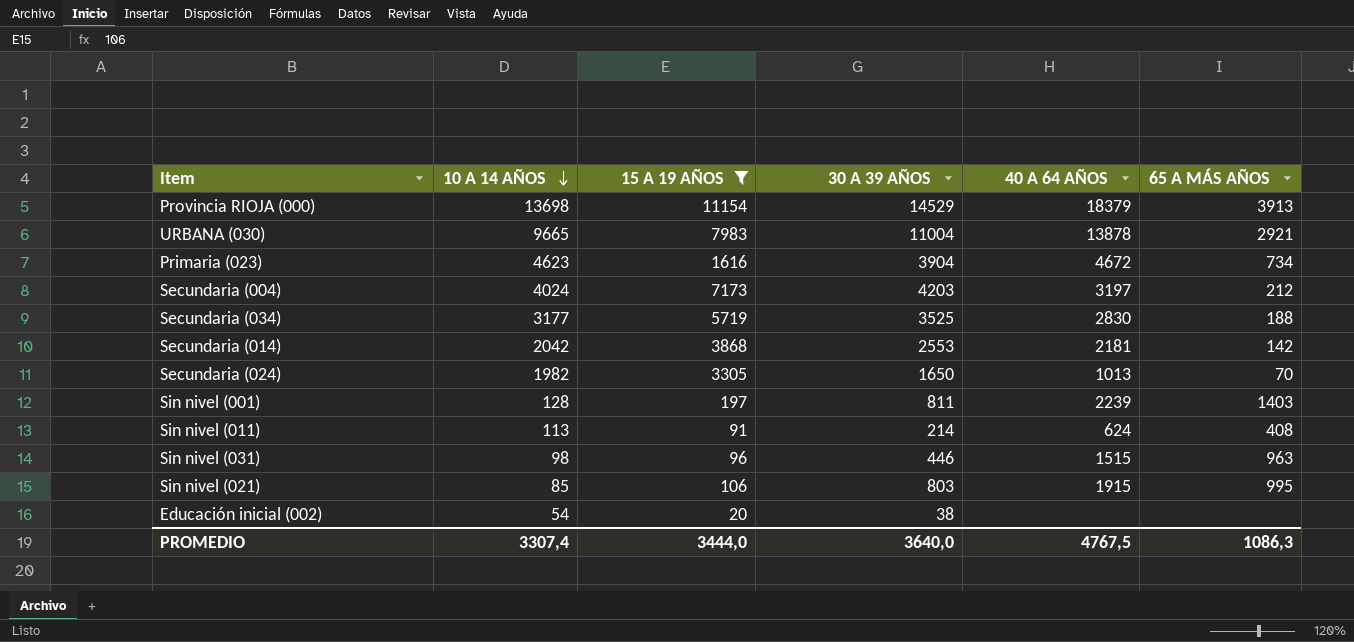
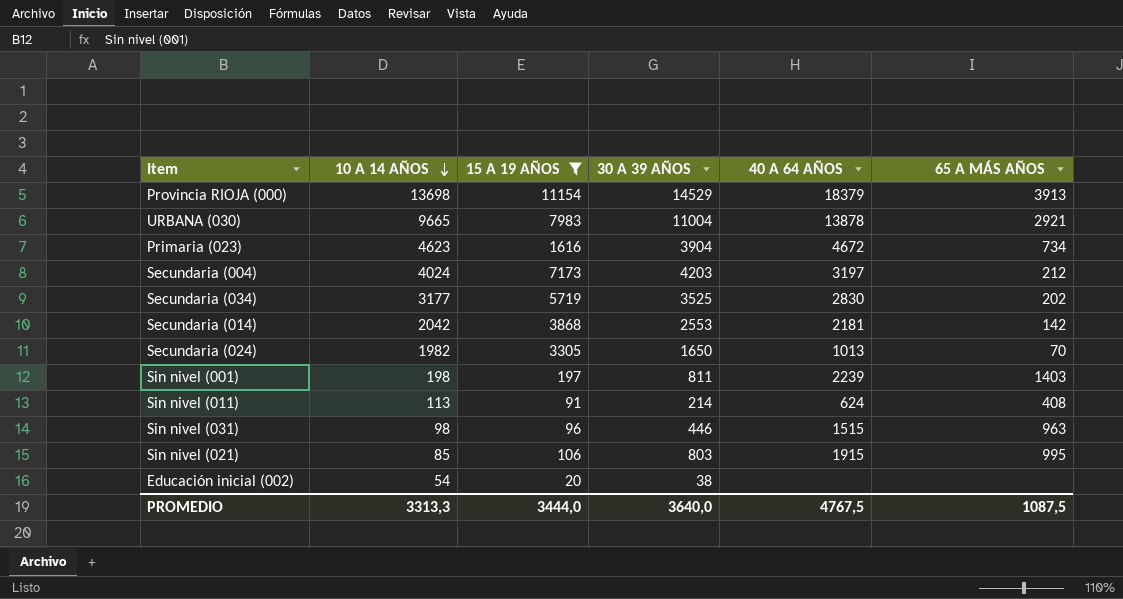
Secundaria (034) | 65 A MÁS AÑOS: 188 -> 202
Sin nivel (001) | 10 A 14 AÑOS: 128 -> 198
PROMEDIO | 10 A 14 AÑOS: 3307,4 -> 3313,3
PROMEDIO | 65 A MÁS AÑOS: 1086,3 -> 1087,5

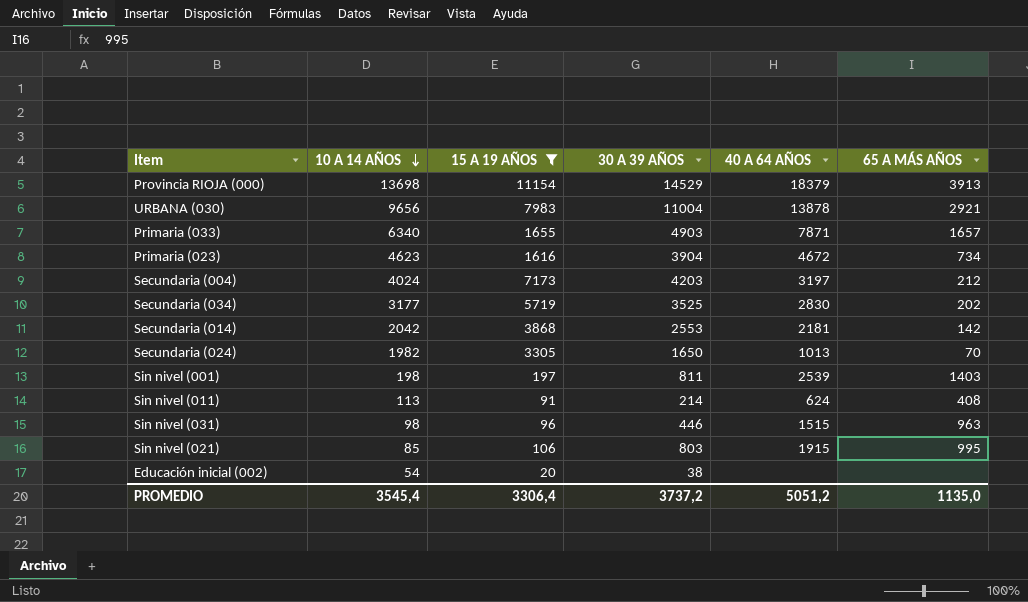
URBANA (030) | 10 A 14 AÑOS: 9665 -> 9656
row Primaria (033): none -> 6340 | 1655 | 4903 | 7871 | 1657
Sin nivel (001) | 40 A 64 AÑOS: 2239 -> 2539
PROMEDIO | 10 A 14 AÑOS: 3313,3 -> 3545,4
PROMEDIO | 15 A 19 AÑOS: 3444,0 -> 3306,4
PROMEDIO | 30 A 39 AÑOS: 3640,0 -> 3737,2
PROMEDIO | 40 A 64 AÑOS: 4767,5 -> 5051,2
PROMEDIO | 65 A MÁS AÑOS: 1087,5 -> 1135,0

